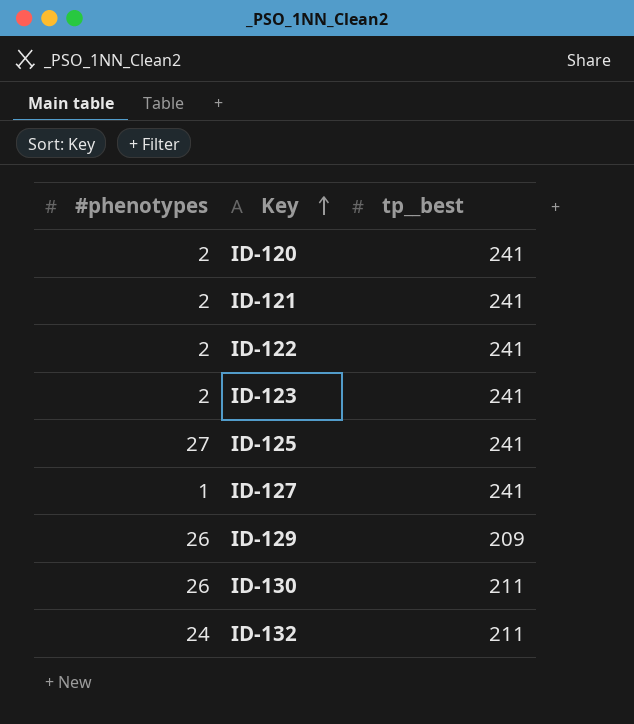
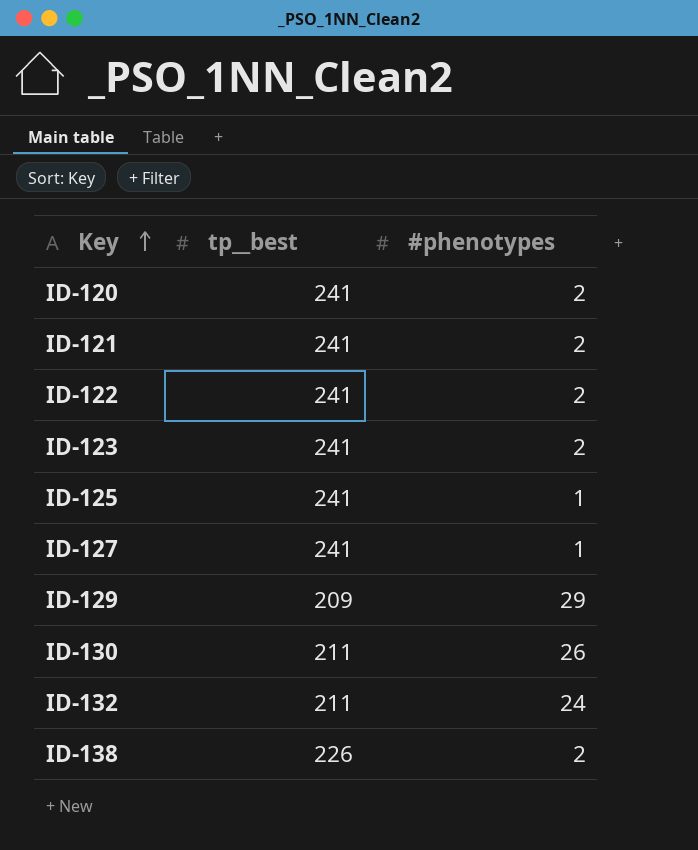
column #phenotypes | position: 1 -> 3
ID-125 | #phenotypes: 27 -> 1
ID-129 | #phenotypes: 26 -> 29
row ID-138: none -> 226 | 2

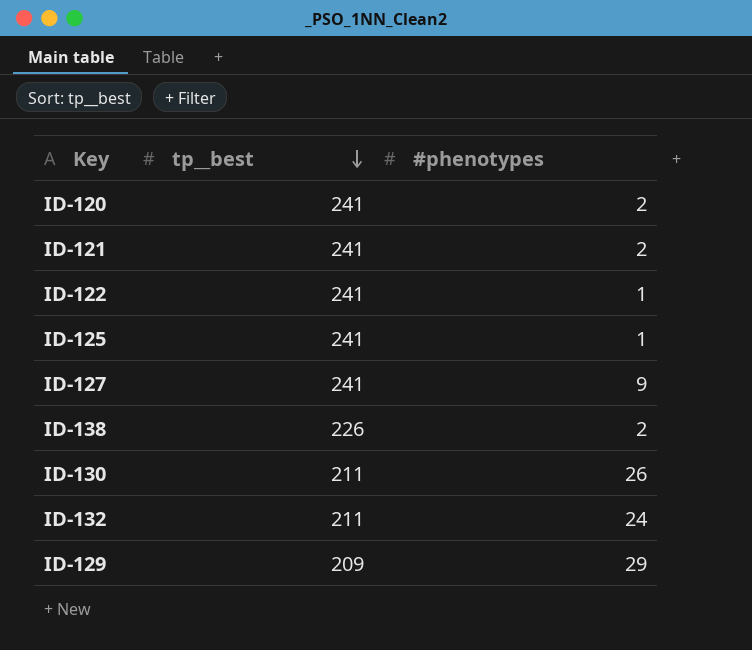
row order: Key ascending -> tp__best descending
row ID-123: 241 | 2 -> none
ID-122 | #phenotypes: 2 -> 1
ID-127 | #phenotypes: 1 -> 9

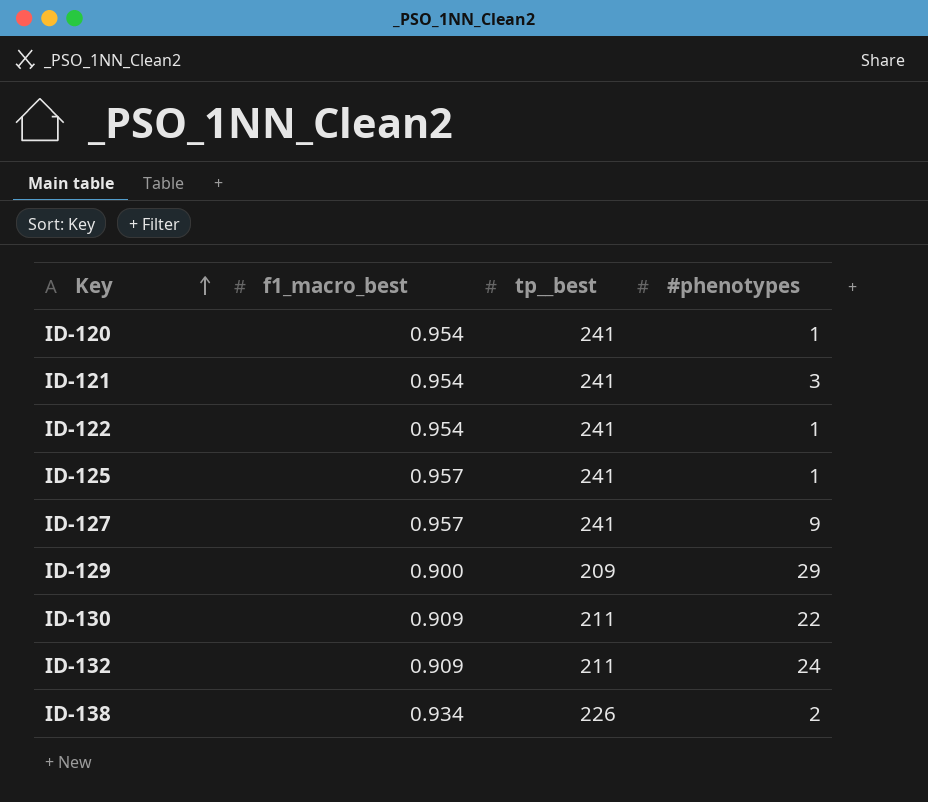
row order: tp__best descending -> Key ascending
column f1_macro_best | position: none -> 2
ID-120 | #phenotypes: 2 -> 1
ID-121 | #phenotypes: 2 -> 3
ID-130 | #phenotypes: 26 -> 22

